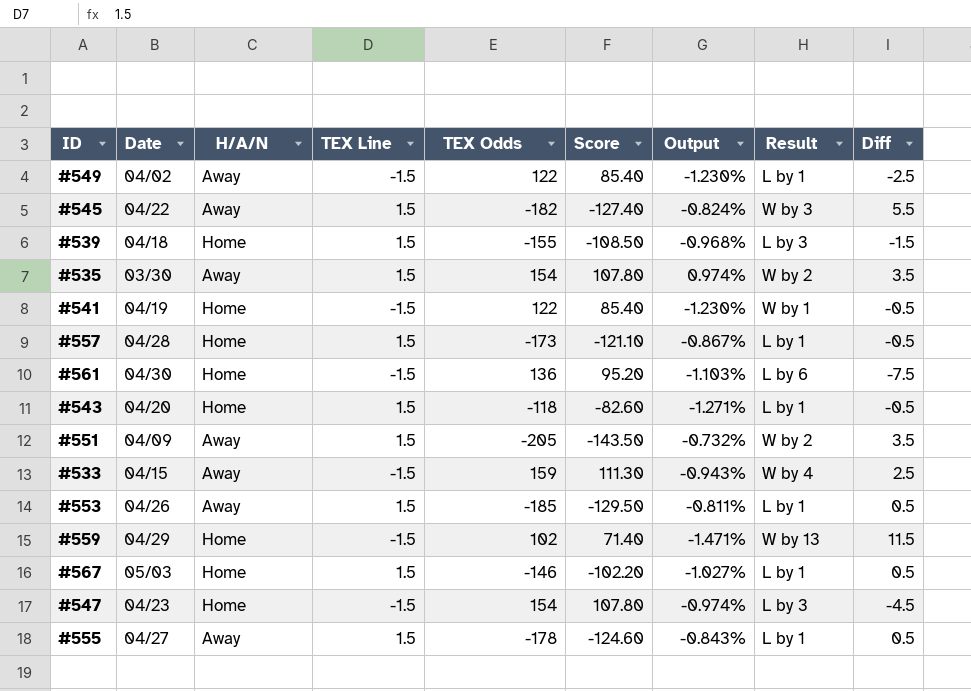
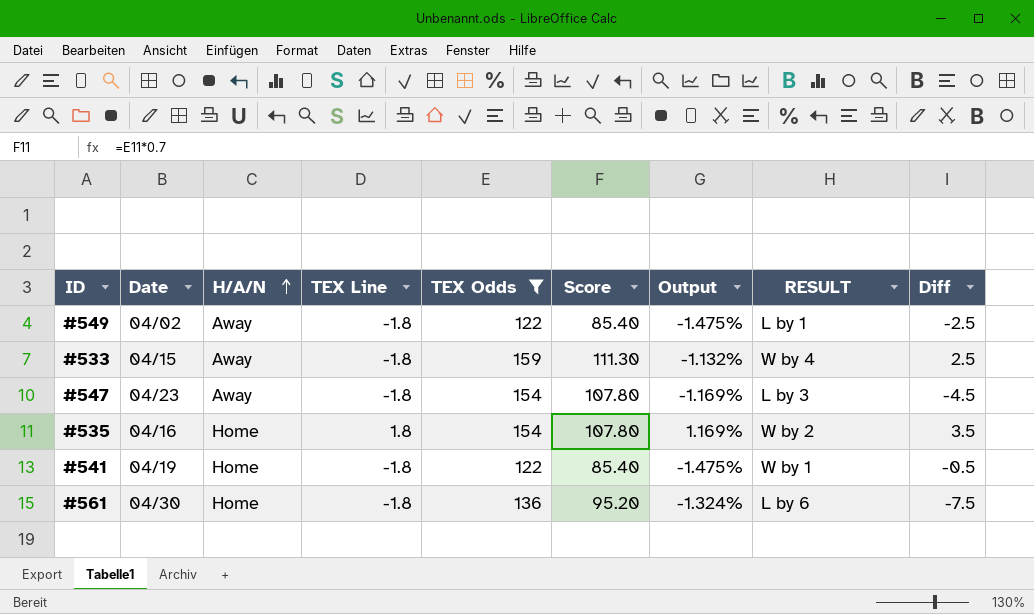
filter: none -> TEX Odds >= 122
row order: none -> H/A/N ascending
column name: Result -> RESULT
#549 | TEX Line: -1.5 -> -1.8
#549 | Output: -1.230% -> -1.475%
#533 | TEX Line: -1.5 -> -1.8
#533 | Output: -0.943% -> -1.132%
#547 | H/A/N: Home -> Away
#547 | TEX Line: -1.5 -> -1.8
#547 | Output: -0.974% -> -1.169%
#535 | Date: 03/30 -> 04/16
#535 | H/A/N: Away -> Home
#535 | TEX Line: 1.5 -> 1.8
#535 | Output: 0.974% -> 1.169%
#541 | TEX Line: -1.5 -> -1.8
#541 | Output: -1.230% -> -1.475%
#561 | TEX Line: -1.5 -> -1.8
#561 | Output: -1.103% -> -1.324%

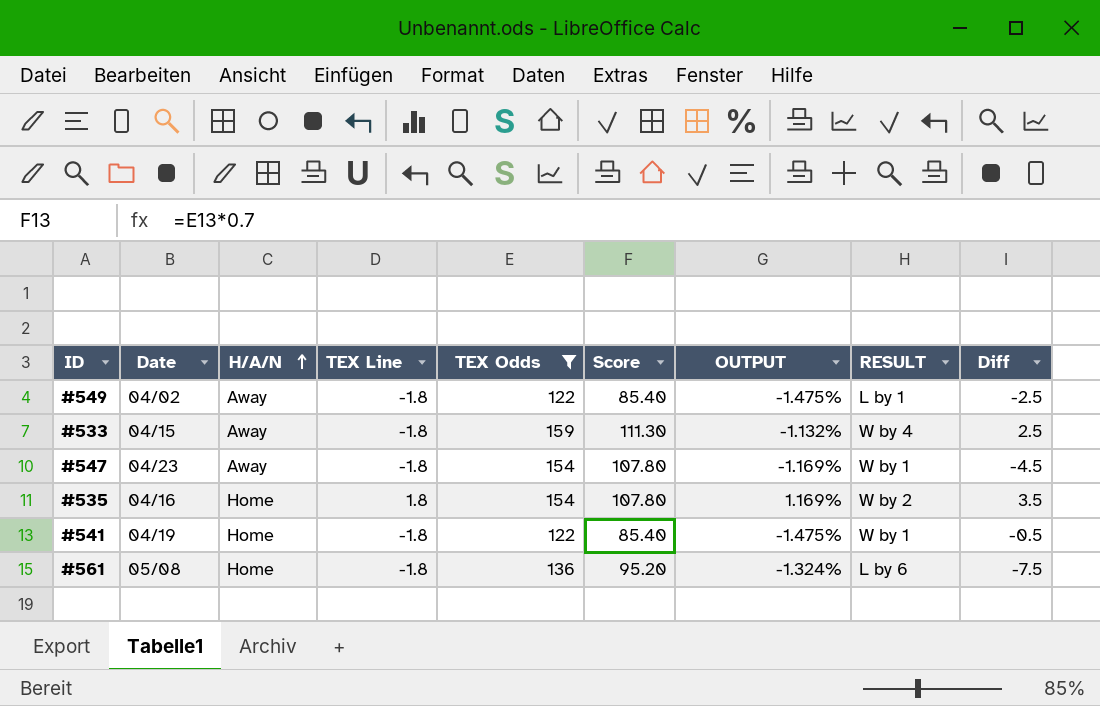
column name: Output -> OUTPUT
#547 | RESULT: L by 3 -> W by 1
#561 | Date: 04/30 -> 05/08

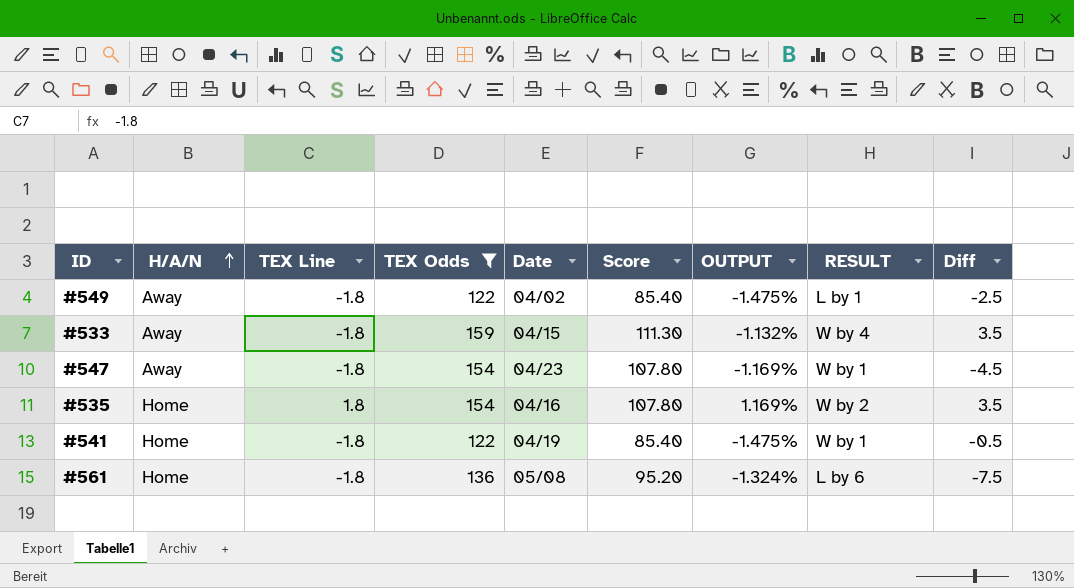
column Date | position: 2 -> 5
#533 | Diff: 2.5 -> 3.5

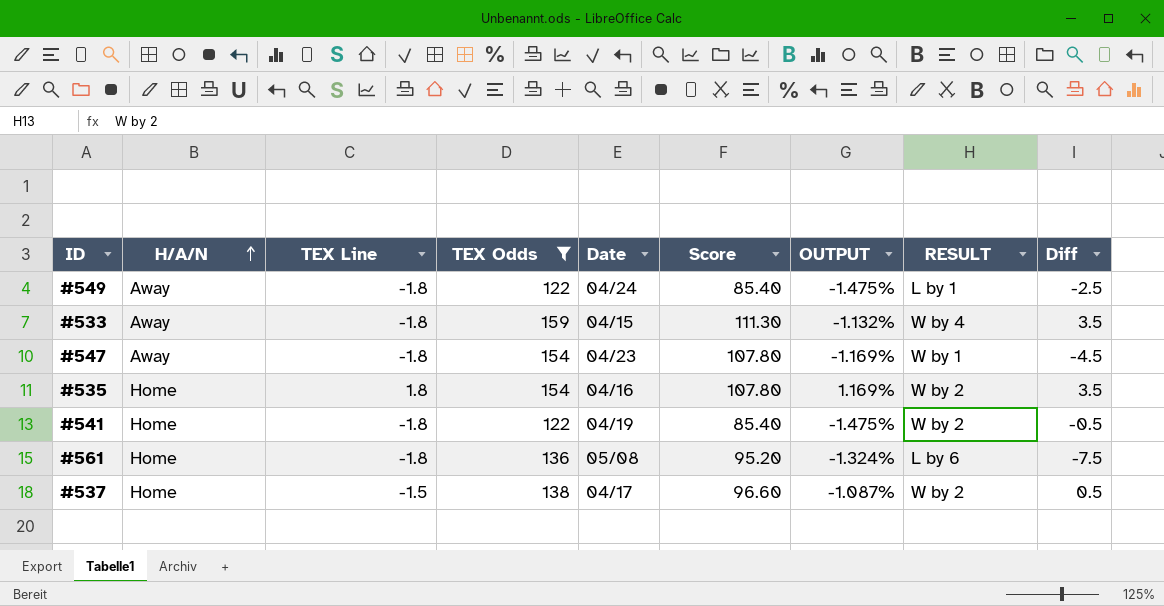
#549 | Date: 04/02 -> 04/24
#541 | RESULT: W by 1 -> W by 2
row #537: none -> Home | -1.5 | 138 | 04/17 | 96.60 | -1.087% | W by 2 | 0.5

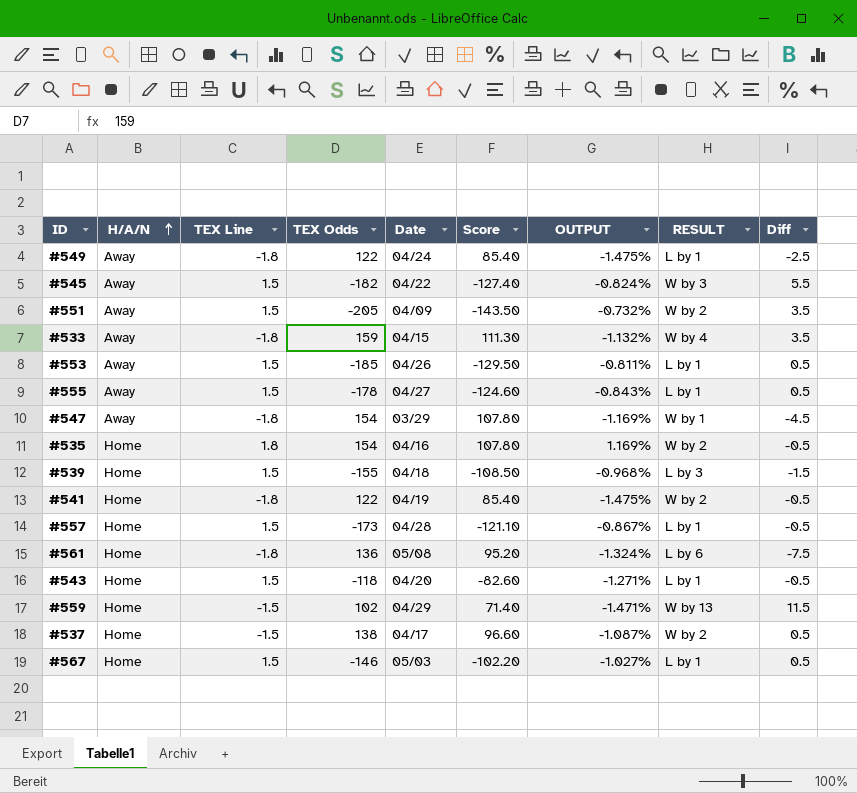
filter: TEX Odds >= 122 -> none
#547 | Date: 04/23 -> 03/29
#535 | Diff: 3.5 -> -0.5

